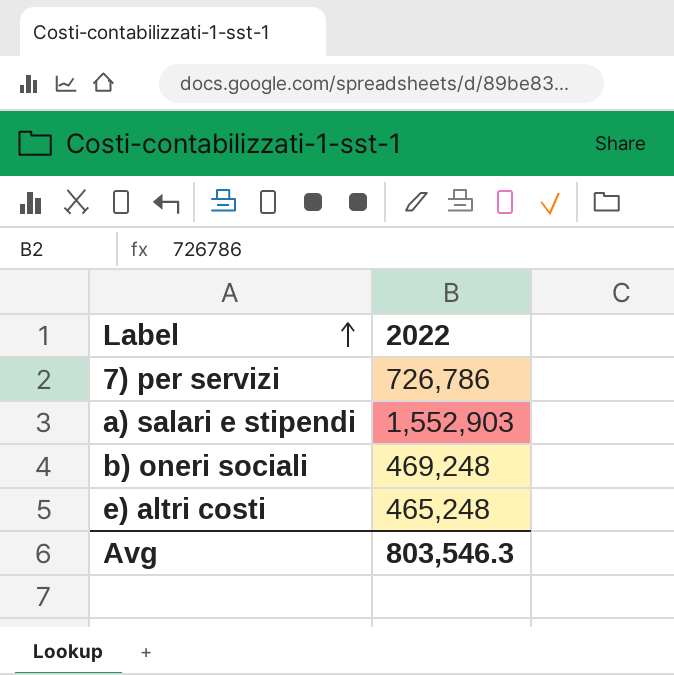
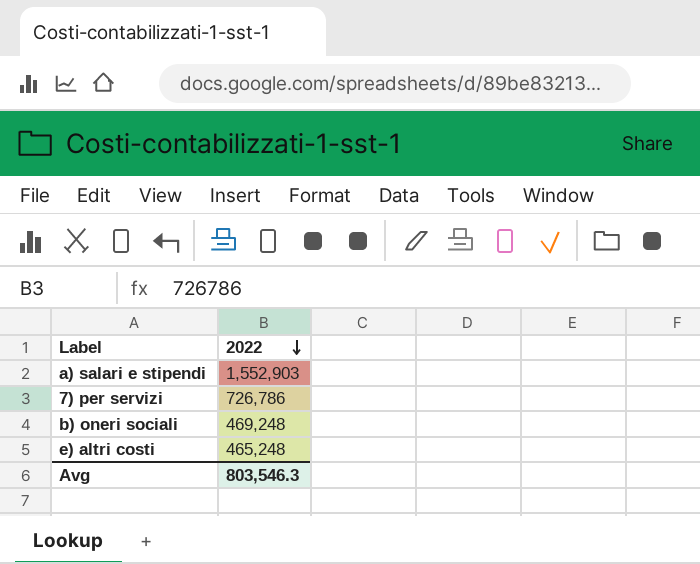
row order: Label ascending -> 2022 descending

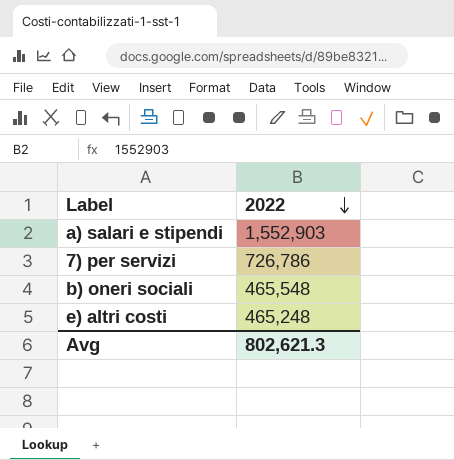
b) oneri sociali | 2022: 469,248 -> 465,548
Avg | 2022: 803,546.3 -> 802,621.3

